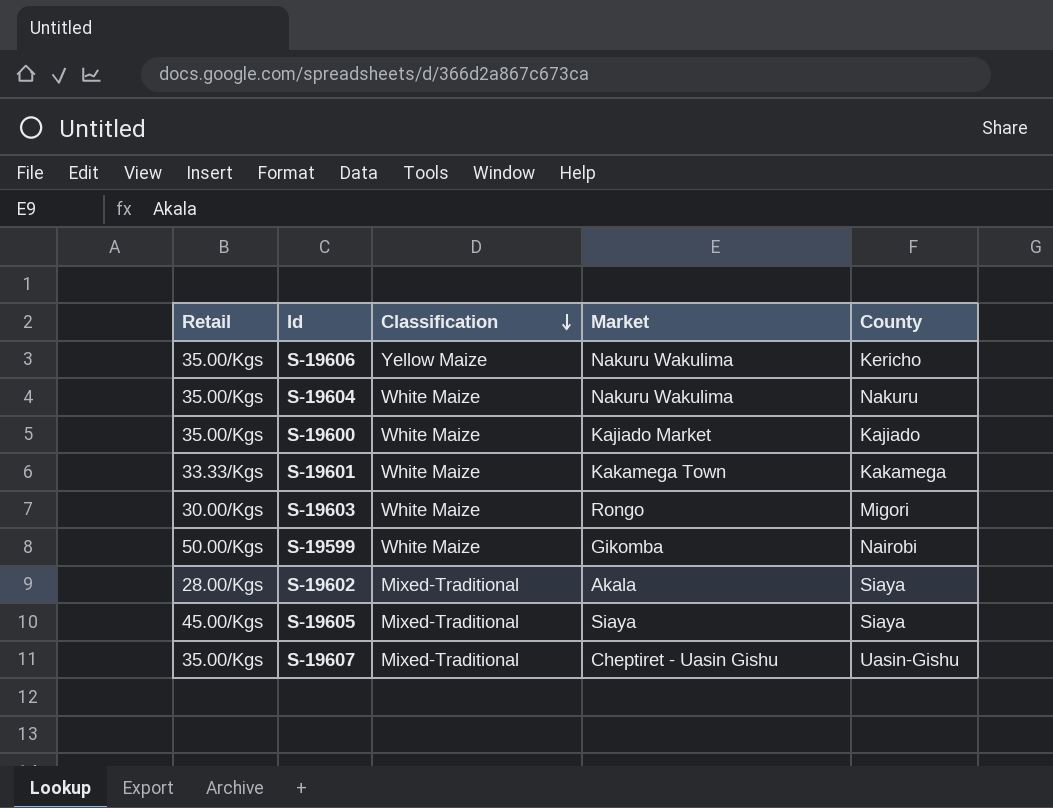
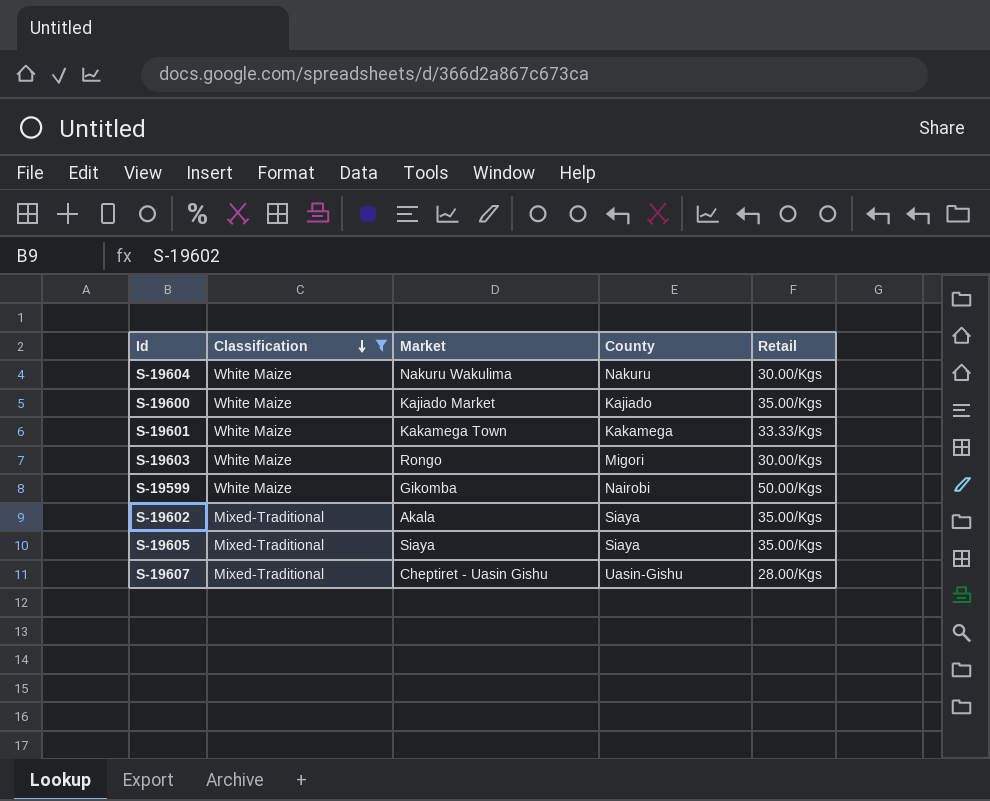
filter: none -> Classification != Yellow Maize
column Retail | position: 1 -> 5
S-19604 | Retail: 35.00/Kgs -> 30.00/Kgs
S-19602 | Retail: 28.00/Kgs -> 35.00/Kgs
S-19605 | Retail: 45.00/Kgs -> 35.00/Kgs
S-19607 | Retail: 35.00/Kgs -> 28.00/Kgs

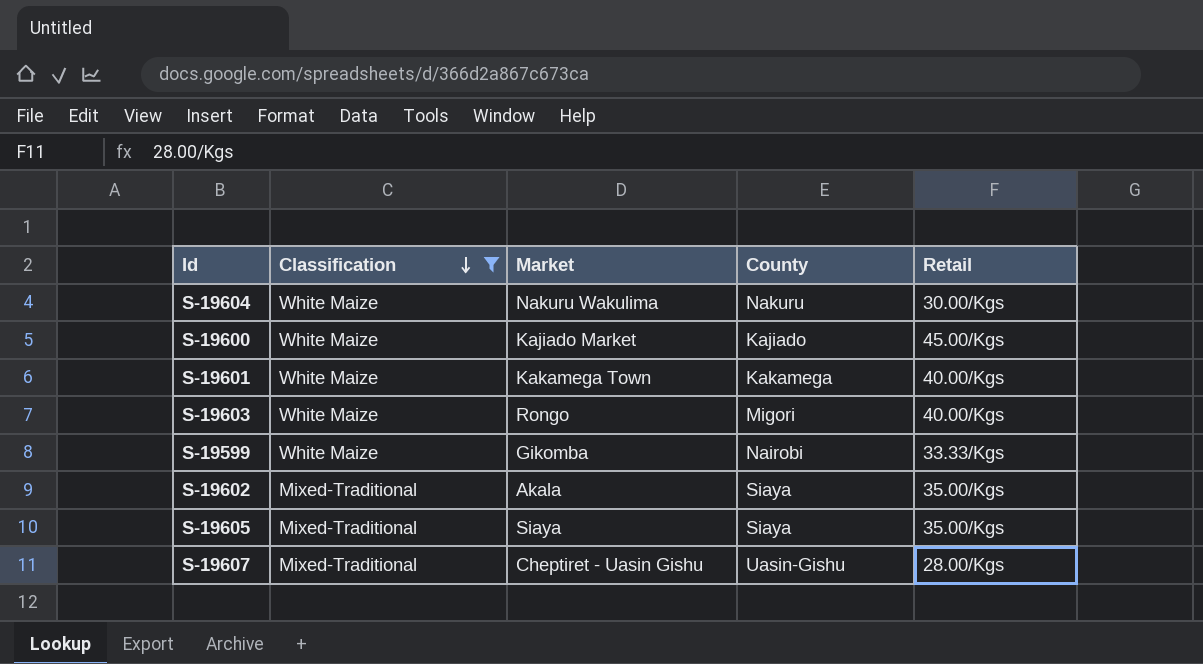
S-19600 | Retail: 35.00/Kgs -> 45.00/Kgs
S-19601 | Retail: 33.33/Kgs -> 40.00/Kgs
S-19603 | Retail: 30.00/Kgs -> 40.00/Kgs
S-19599 | Retail: 50.00/Kgs -> 33.33/Kgs

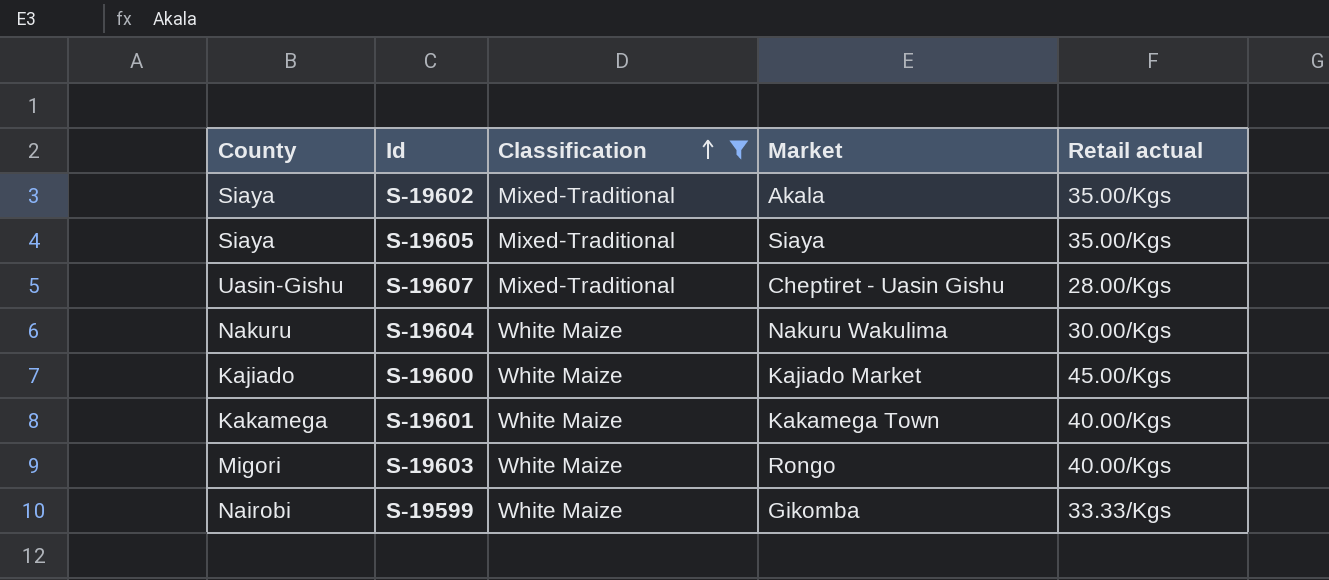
row order: Classification descending -> Classification ascending
column County | position: 4 -> 1
column name: Retail -> Retail actual

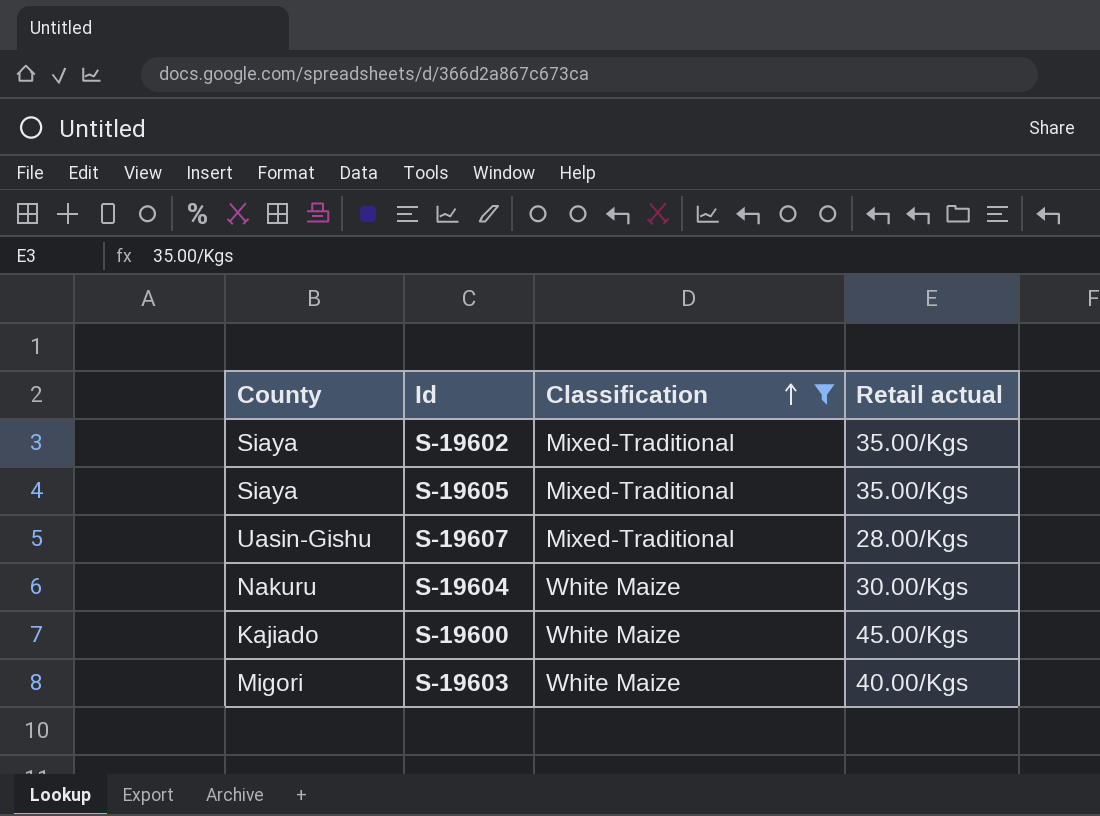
column Market | position: 4 -> none
row S-19601: Kakamega | White Maize | Kakamega Town | 40.00/Kgs -> none
row S-19599: Nairobi | White Maize | Gikomba | 33.33/Kgs -> none

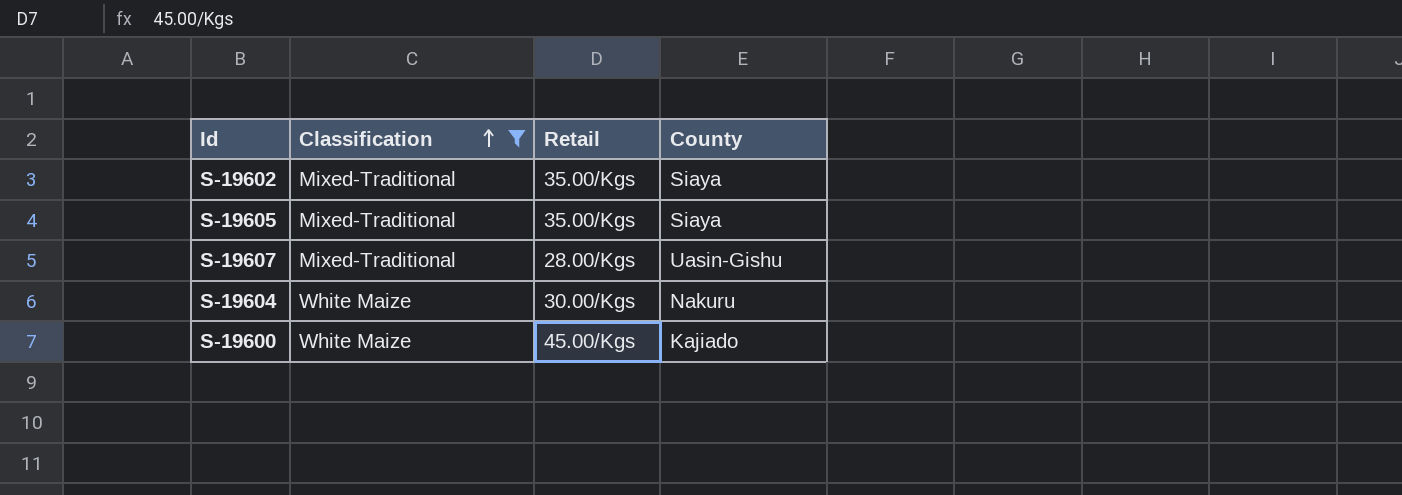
column name: Retail actual -> Retail
column County | position: 1 -> 4
row S-19603: Migori | White Maize | 40.00/Kgs -> none

